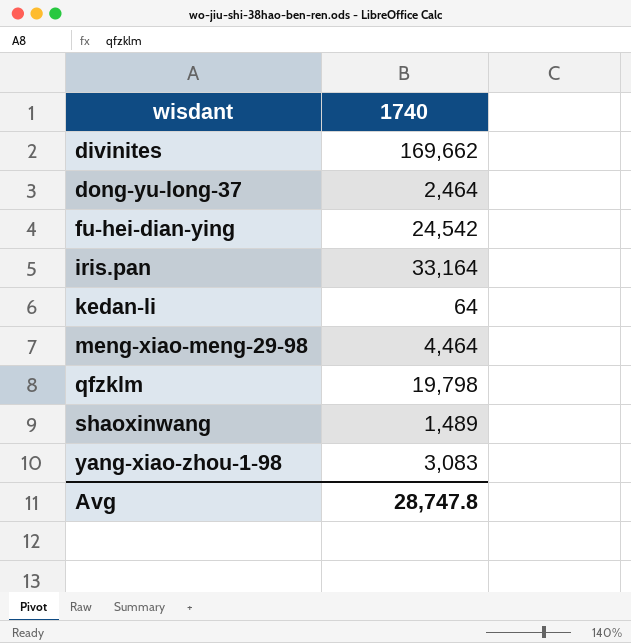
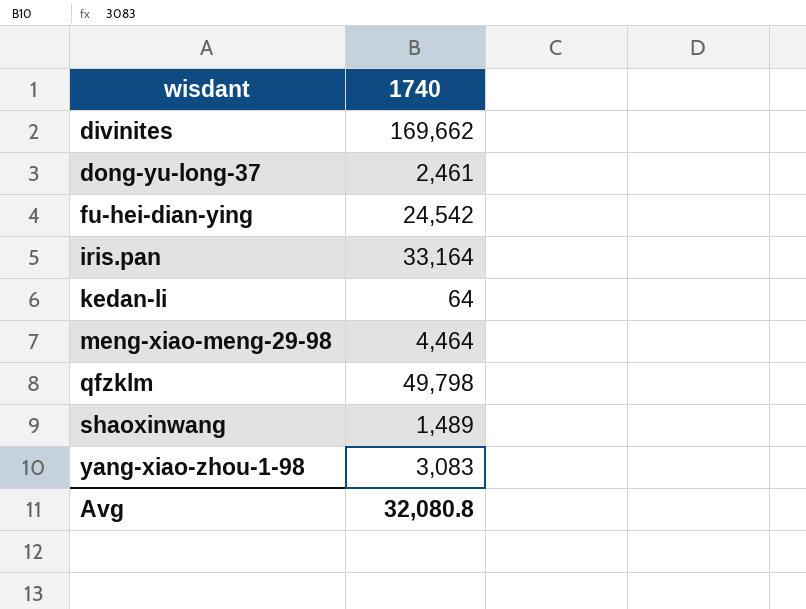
dong-yu-long-37 | 1740: 2,464 -> 2,461
qfzklm | 1740: 19,798 -> 49,798
Avg | 1740: 28,747.8 -> 32,080.8

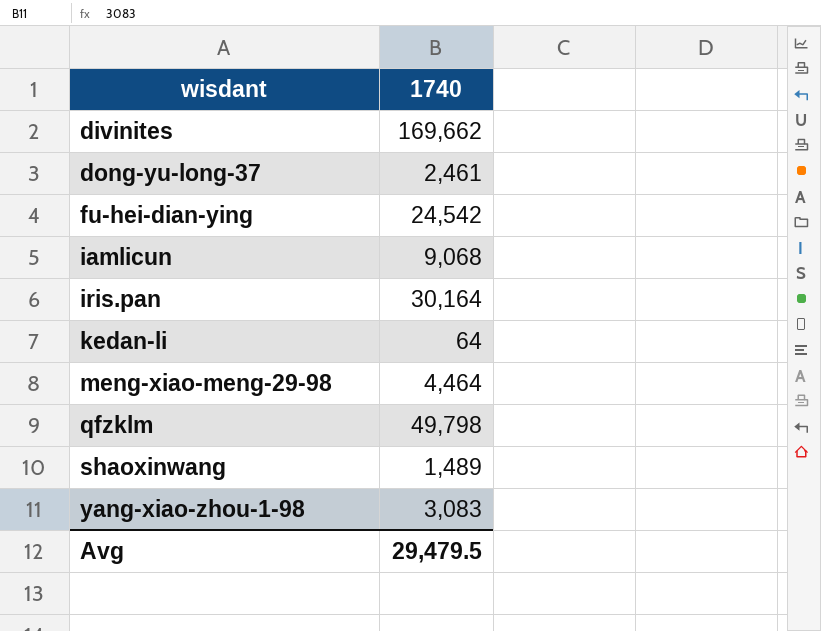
row iamlicun: none -> 9,068
iris.pan | 1740: 33,164 -> 30,164
Avg | 1740: 32,080.8 -> 29,479.5

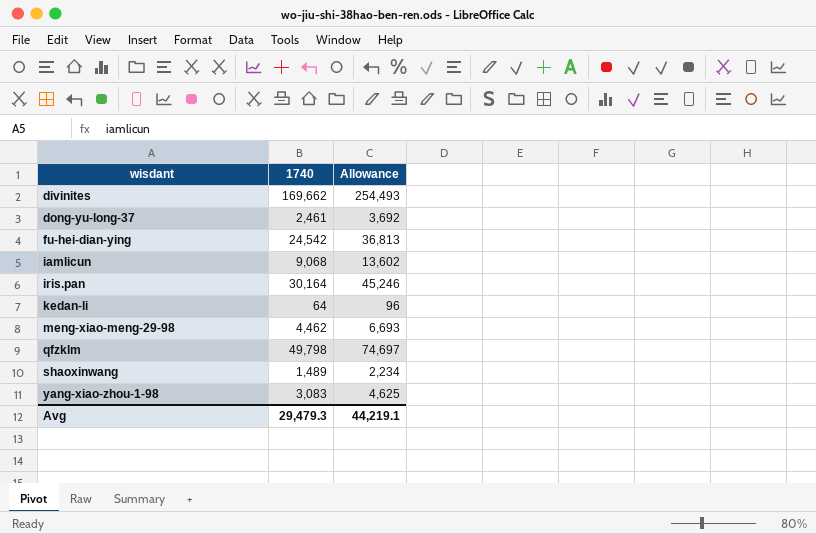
column Allowance | formula: none -> [1740] * 1.5
meng-xiao-meng-29-98 | 1740: 4,464 -> 4,462
Avg | 1740: 29,479.5 -> 29,479.3

